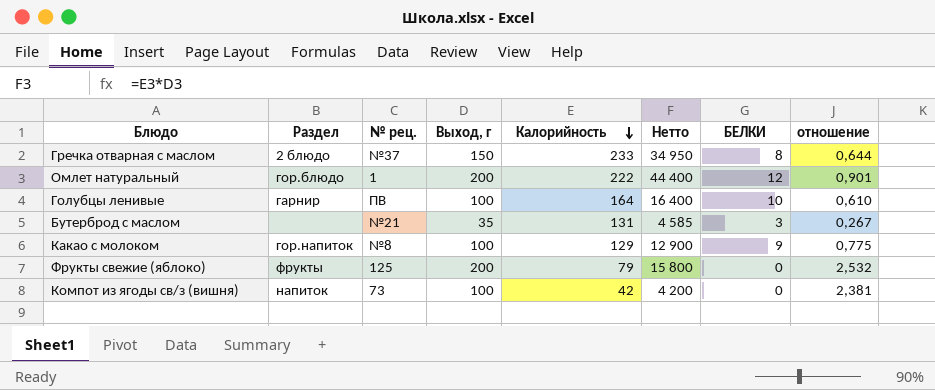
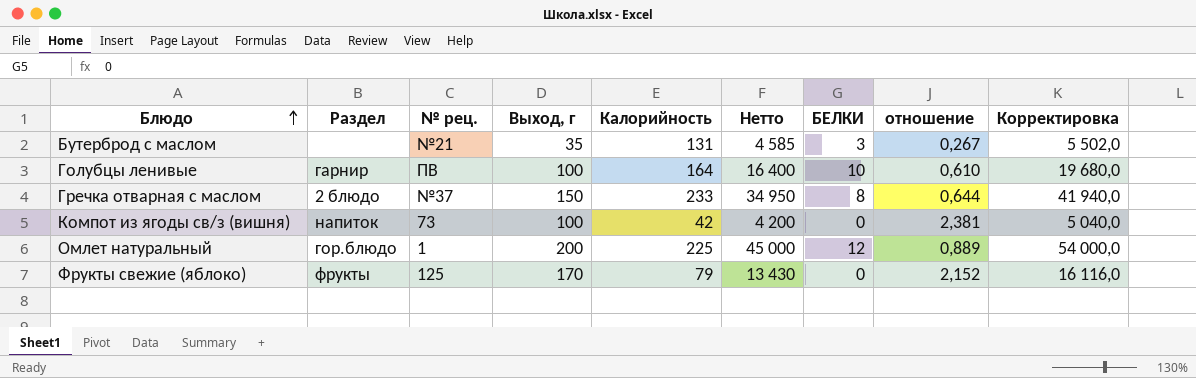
row order: Калорийность descending -> Блюдо ascending
column Корректировка | formula: none -> [Нетто] * 1,2
row Какао с молоком: гор.напиток | №8 | 100 | 129 | 12 900 | 9 | 0,775 -> none
Омлет натуральный | Калорийность: 222 -> 225
Омлет натуральный | Нетто: 44 400 -> 45 000
Омлет натуральный | отношение: 0,901 -> 0,889
Фрукты свежие (яблоко) | Выход, г: 200 -> 170
Фрукты свежие (яблоко) | Нетто: 15 800 -> 13 430
Фрукты свежие (яблоко) | отношение: 2,532 -> 2,152

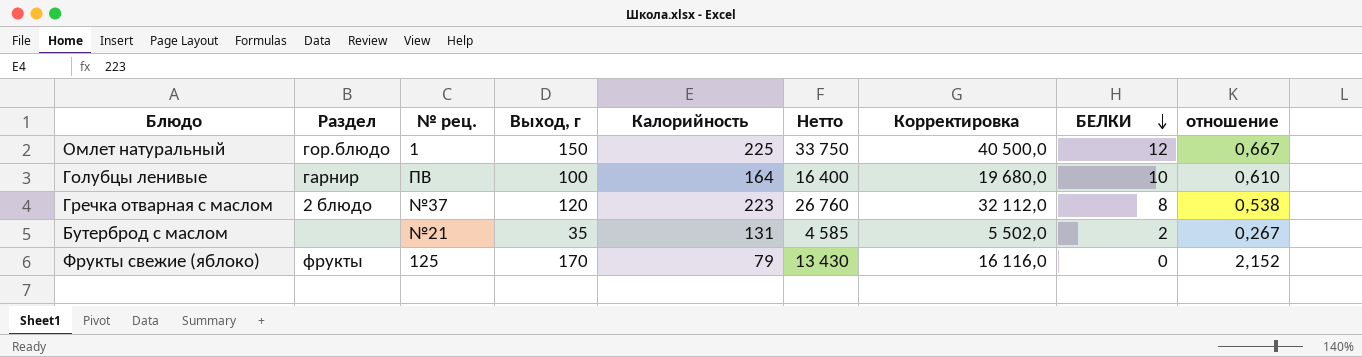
row order: Блюдо ascending -> БЕЛКИ descending
column Корректировка | position: 9 -> 7
row Компот из ягоды св/з (вишня): напиток | 73 | 100 | 42 | 4 200 | 0 | 2,381 | 5 040,0 -> none
Омлет натуральный | Выход, г: 200 -> 150
Омлет натуральный | Нетто: 45 000 -> 33 750
Омлет натуральный | Корректировка: 54 000,0 -> 40 500,0
Омлет натуральный | отношение: 0,889 -> 0,667
Гречка отварная с маслом | Выход, г: 150 -> 120
Гречка отварная с маслом | Калорийность: 233 -> 223
Гречка отварная с маслом | Нетто: 34 950 -> 26 760
Гречка отварная с маслом | Корректировка: 41 940,0 -> 32 112,0
Гречка отварная с маслом | отношение: 0,644 -> 0,538
Бутерброд с маслом | БЕЛКИ: 3 -> 2

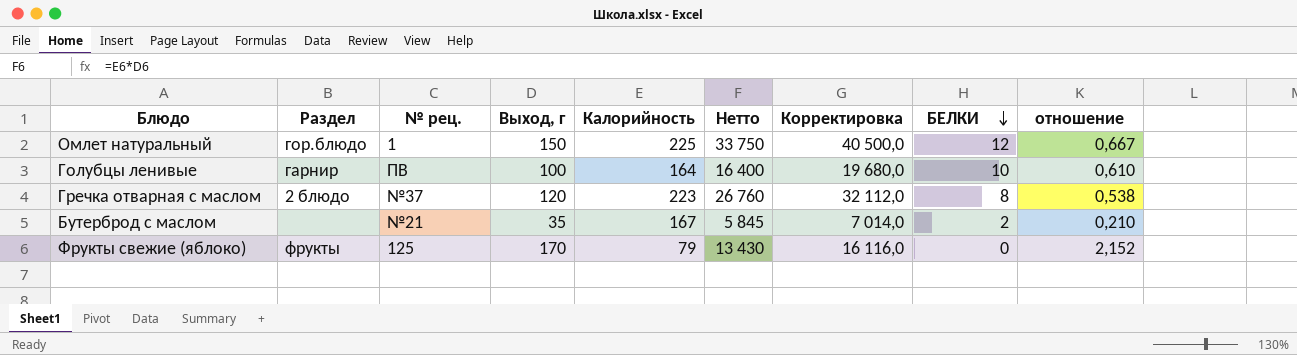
Бутерброд с маслом | Калорийность: 131 -> 167
Бутерброд с маслом | Нетто: 4 585 -> 5 845
Бутерброд с маслом | Корректировка: 5 502,0 -> 7 014,0
Бутерброд с маслом | отношение: 0,267 -> 0,210

